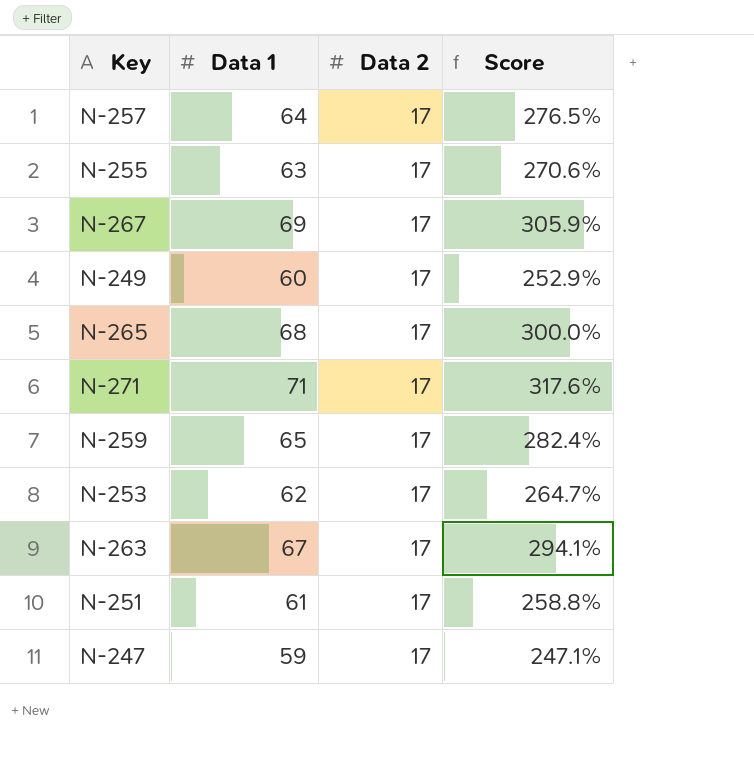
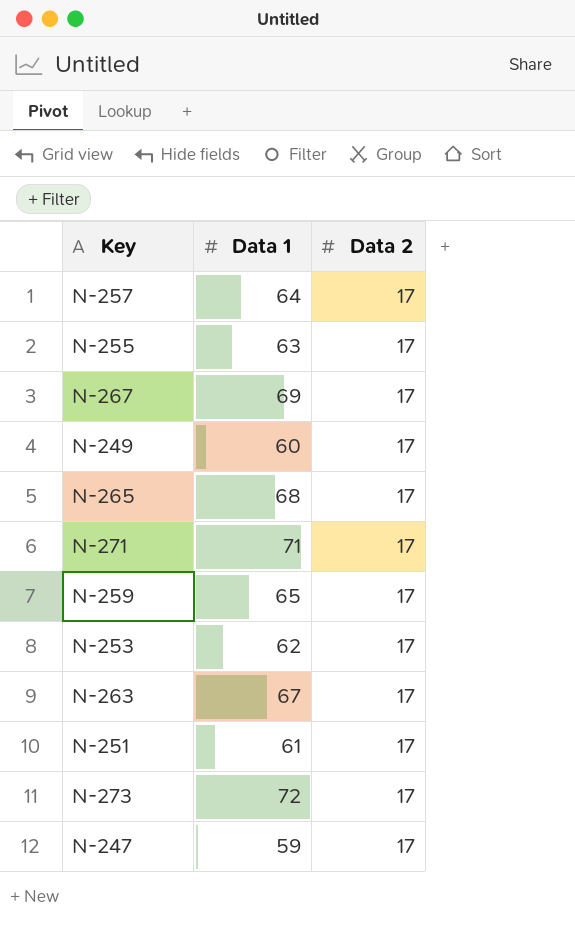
column Score | formula: ([Data 1] - [Data 2]) / [Data 2] -> none
row N-273: none -> 72 | 17

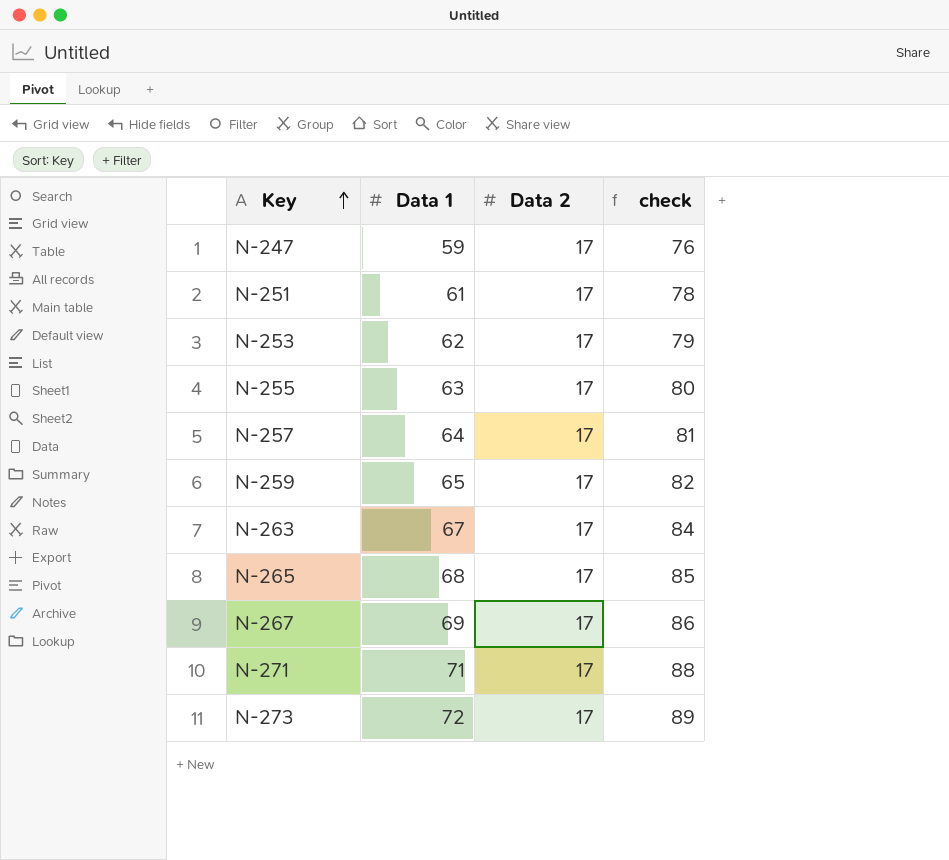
row order: none -> Key ascending
column check | formula: none -> [Data 1] + [Data 2]
row N-249: 60 | 17 -> none

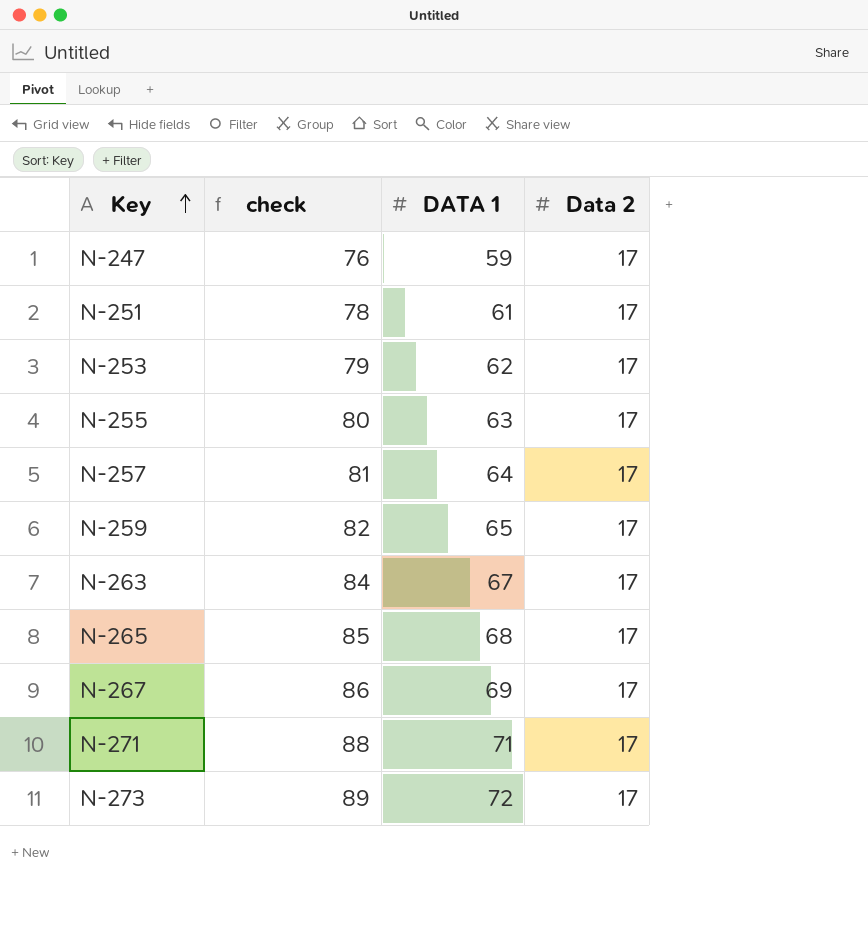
column check | position: 4 -> 2
column name: Data 1 -> DATA 1

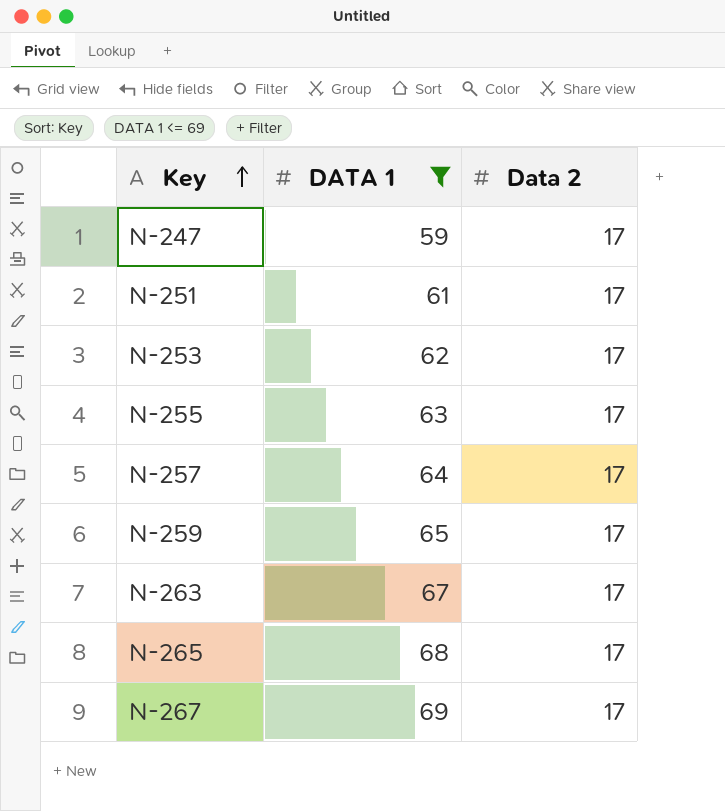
filter: none -> DATA 1 <= 69
column check | formula: [DATA 1] + [Data 2] -> none

